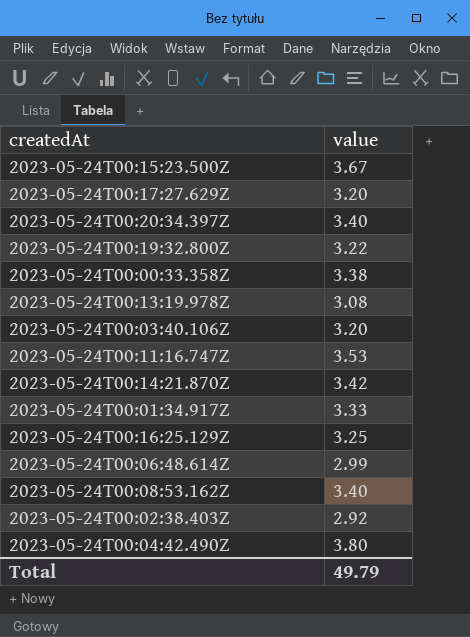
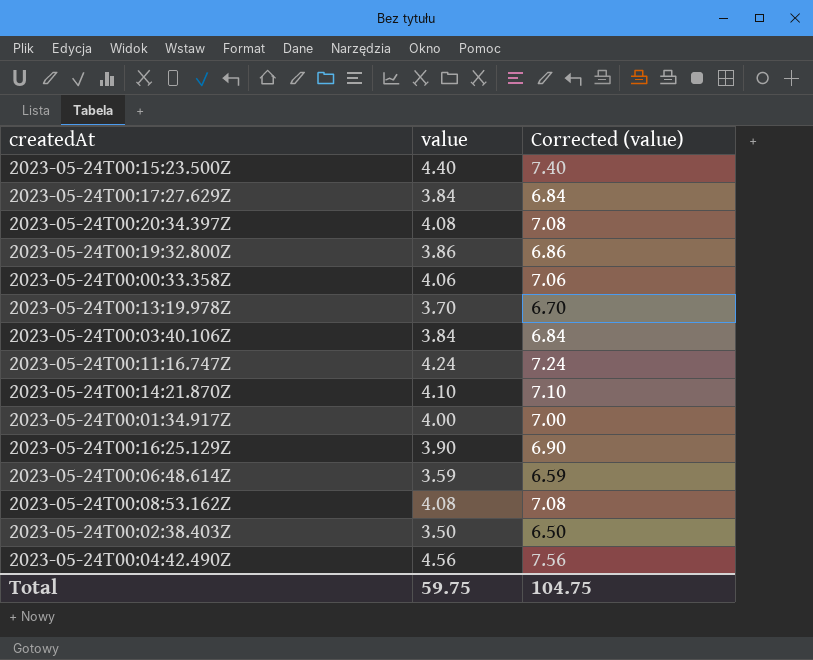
column Corrected (value) | formula: none -> [value] + 3
2023-05-24T00:15:23.500Z | value: 3.67 -> 4.40
2023-05-24T00:17:27.629Z | value: 3.20 -> 3.84
2023-05-24T00:20:34.397Z | value: 3.40 -> 4.08
2023-05-24T00:19:32.800Z | value: 3.22 -> 3.86
2023-05-24T00:00:33.358Z | value: 3.38 -> 4.06
2023-05-24T00:13:19.978Z | value: 3.08 -> 3.70
2023-05-24T00:03:40.106Z | value: 3.20 -> 3.84
2023-05-24T00:11:16.747Z | value: 3.53 -> 4.24
2023-05-24T00:14:21.870Z | value: 3.42 -> 4.10
2023-05-24T00:01:34.917Z | value: 3.33 -> 4.00
2023-05-24T00:16:25.129Z | value: 3.25 -> 3.90
2023-05-24T00:06:48.614Z | value: 2.99 -> 3.59
2023-05-24T00:08:53.162Z | value: 3.40 -> 4.08
2023-05-24T00:02:38.403Z | value: 2.92 -> 3.50
2023-05-24T00:04:42.490Z | value: 3.80 -> 4.56
Total | value: 49.79 -> 59.75

